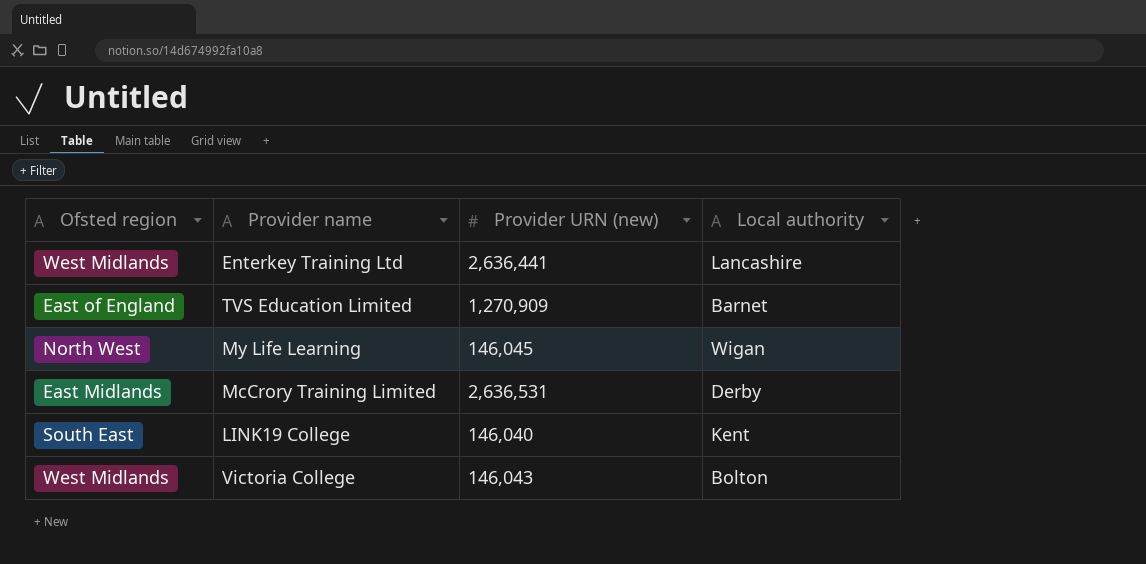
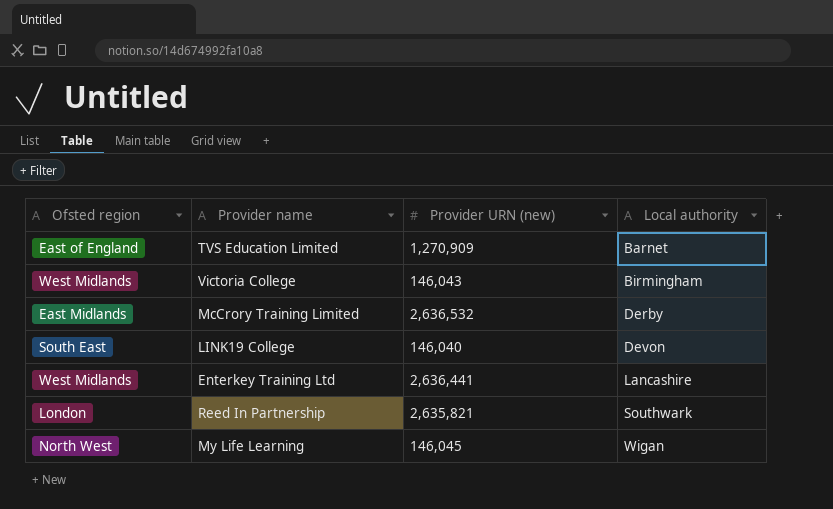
row order: none -> Local authority ascending
Victoria College | Local authority: Bolton -> Birmingham
McCrory Training Limited | Provider URN (new): 2,636,531 -> 2,636,532
LINK19 College | Local authority: Kent -> Devon
row Reed In Partnership: none -> London | 2,635,821 | Southwark

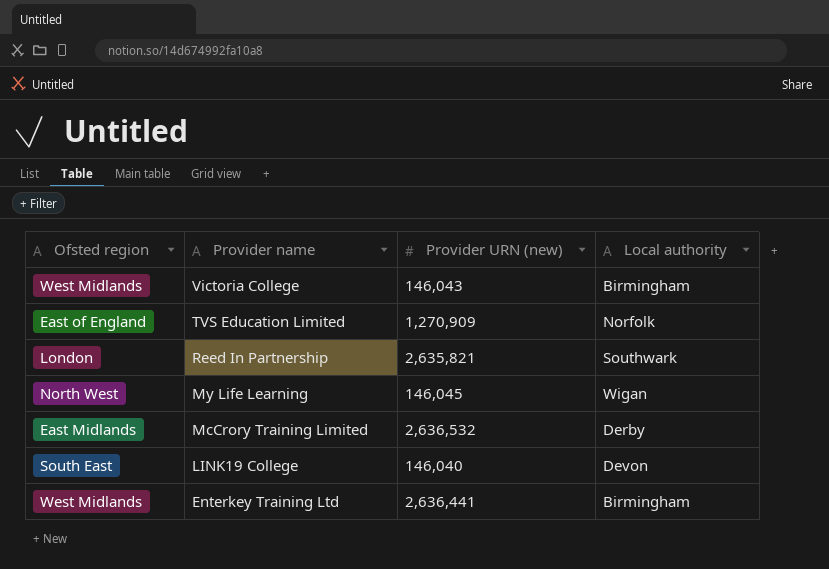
row order: Local authority ascending -> Provider name descending
TVS Education Limited | Local authority: Barnet -> Norfolk
Enterkey Training Ltd | Local authority: Lancashire -> Birmingham

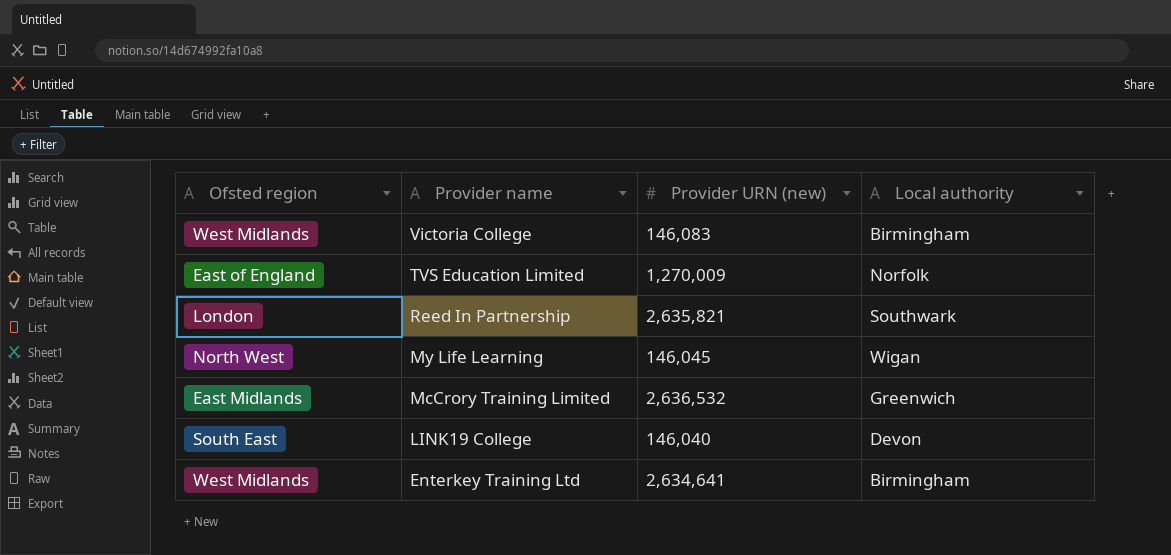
Victoria College | Provider URN (new): 146,043 -> 146,083
TVS Education Limited | Provider URN (new): 1,270,909 -> 1,270,009
McCrory Training Limited | Local authority: Derby -> Greenwich
Enterkey Training Ltd | Provider URN (new): 2,636,441 -> 2,634,641

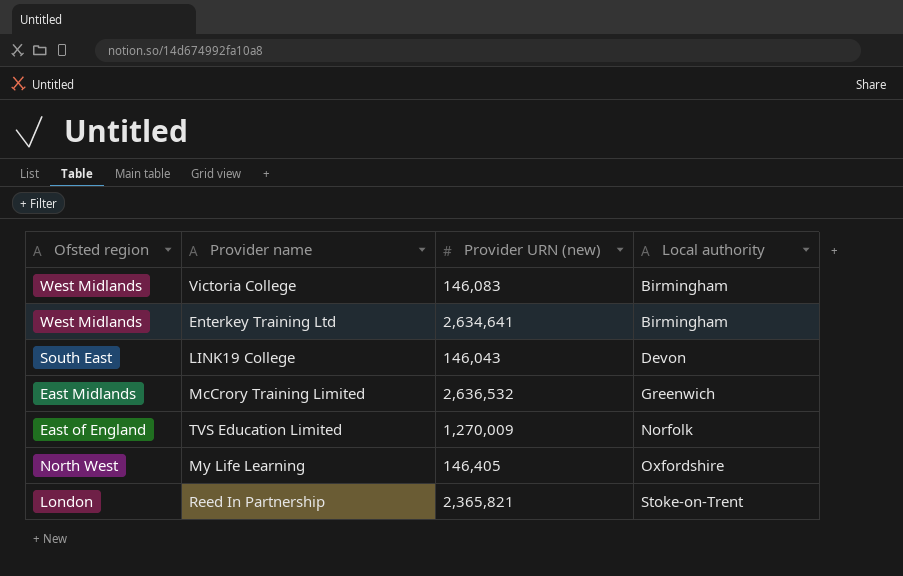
row order: Provider name descending -> Local authority ascending
LINK19 College | Provider URN (new): 146,040 -> 146,043
My Life Learning | Provider URN (new): 146,045 -> 146,405
My Life Learning | Local authority: Wigan -> Oxfordshire
Reed In Partnership | Provider URN (new): 2,635,821 -> 2,365,821
Reed In Partnership | Local authority: Southwark -> Stoke-on-Trent

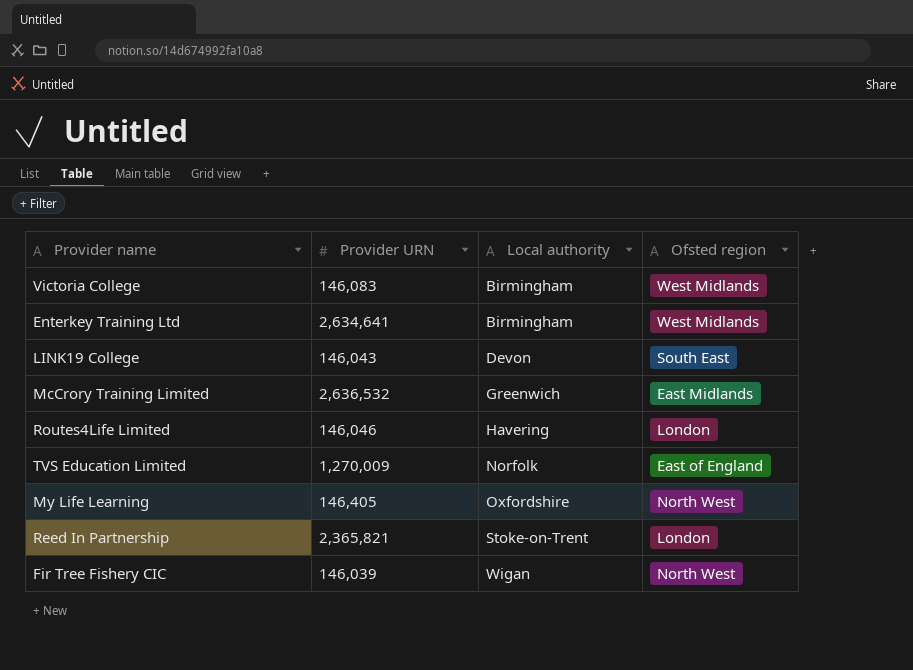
column name: Provider URN (new) -> Provider URN
column Ofsted region | position: 1 -> 4
row Routes4Life Limited: none -> 146,046 | Havering | London
row Fir Tree Fishery CIC: none -> 146,039 | Wigan | North West

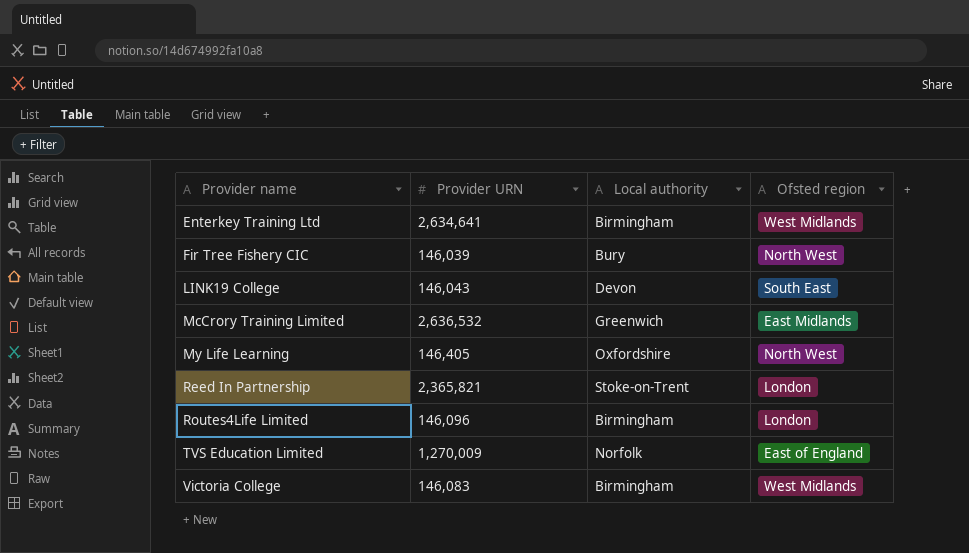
row order: Local authority ascending -> Provider name ascending
Fir Tree Fishery CIC | Local authority: Wigan -> Bury
Routes4Life Limited | Provider URN: 146,046 -> 146,096
Routes4Life Limited | Local authority: Havering -> Birmingham

